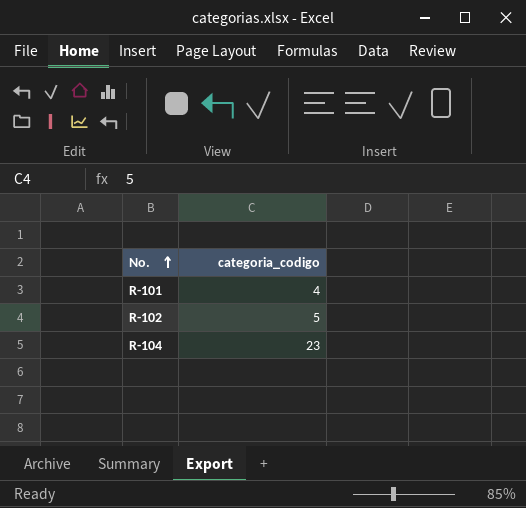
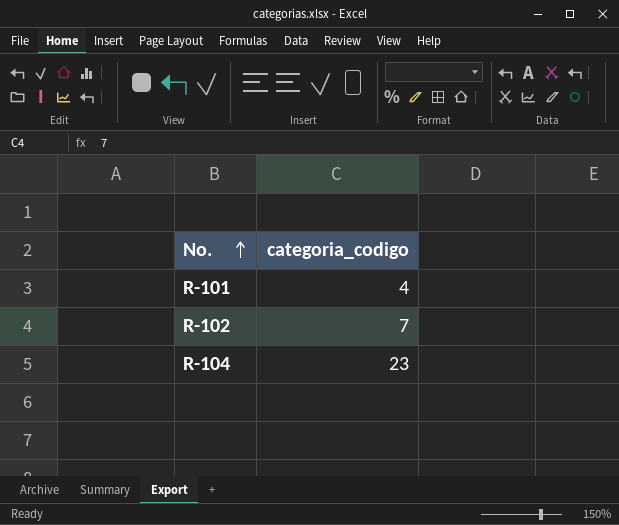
R-102 | categoria_codigo: 5 -> 7

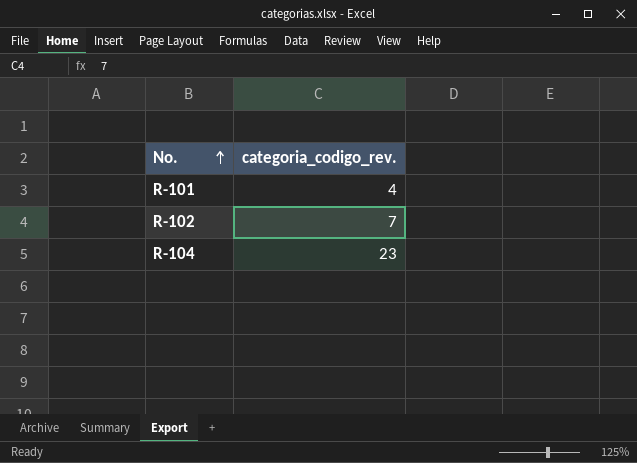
column name: categoria_codigo -> categoria_codigo_rev.

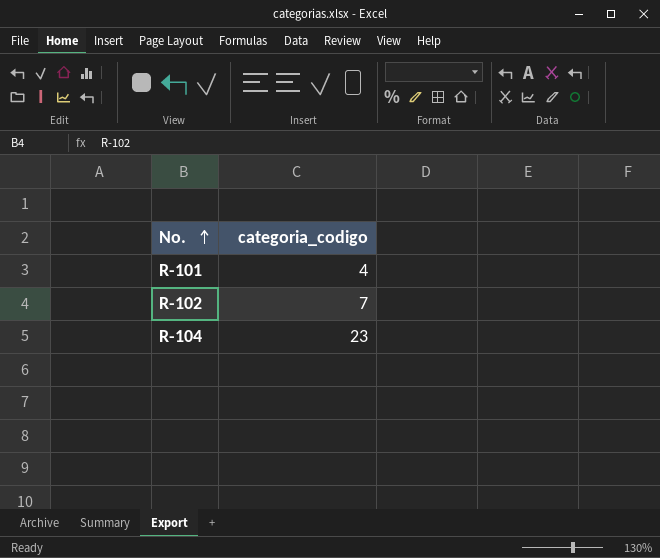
column name: categoria_codigo_rev. -> categoria_codigo

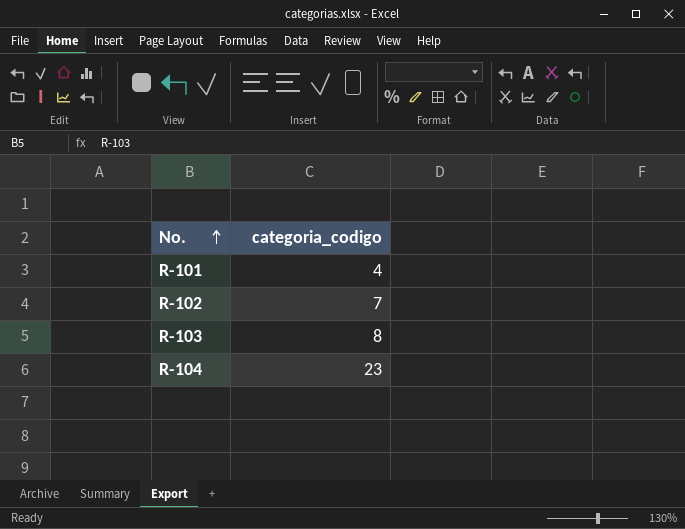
row R-103: none -> 8

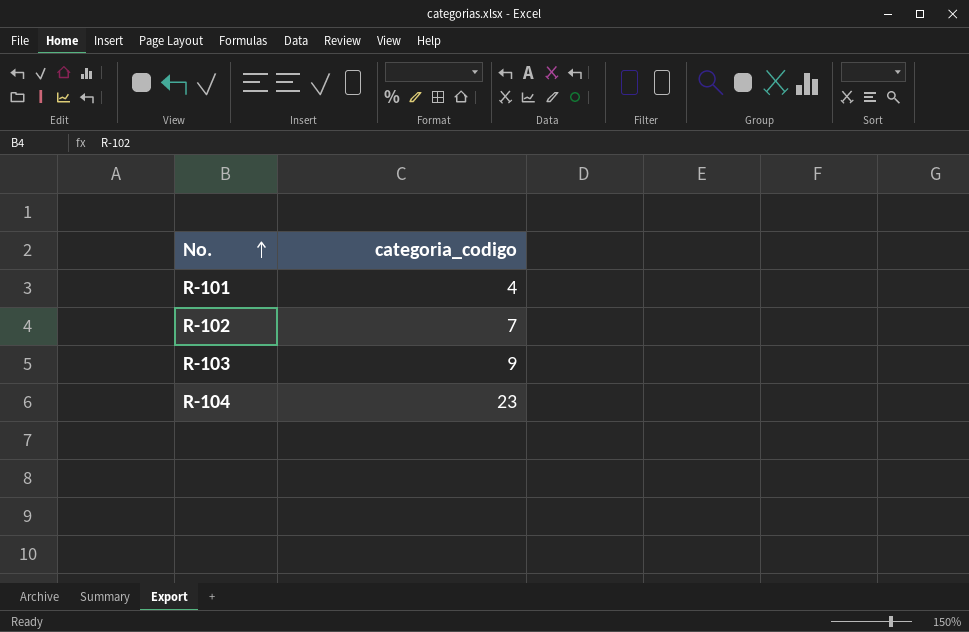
R-103 | categoria_codigo: 8 -> 9

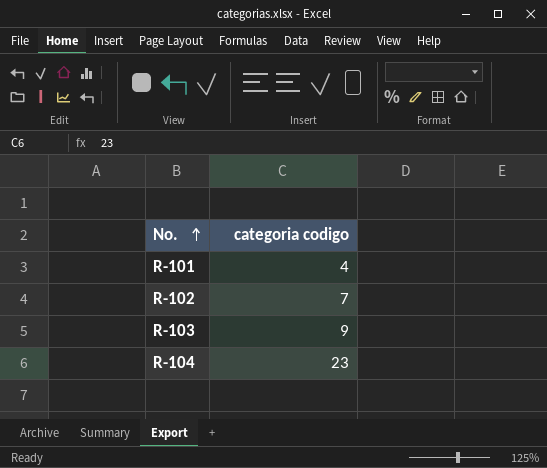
column name: categoria_codigo -> categoria codigo

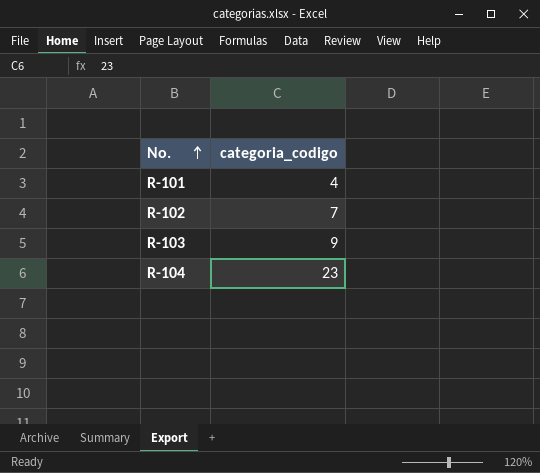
column name: categoria codigo -> categoria_codigo

